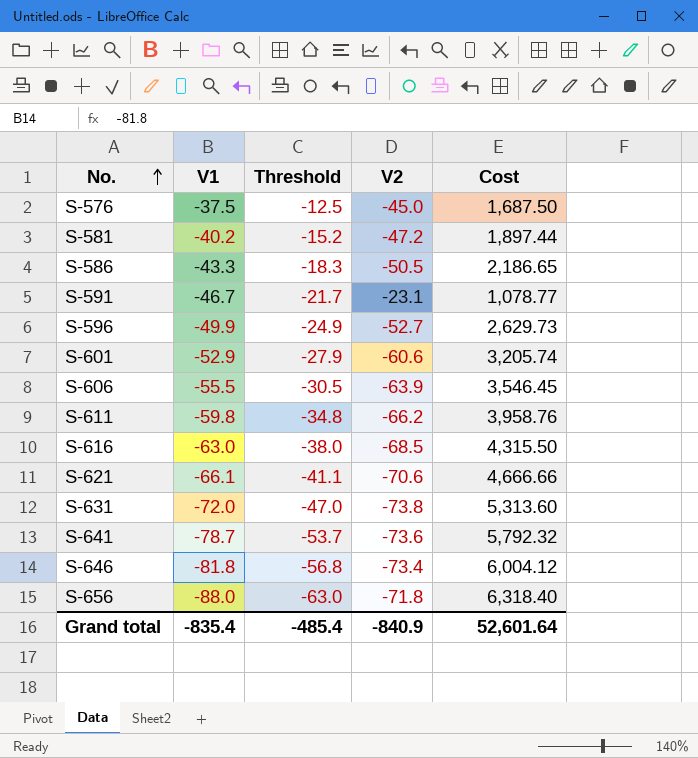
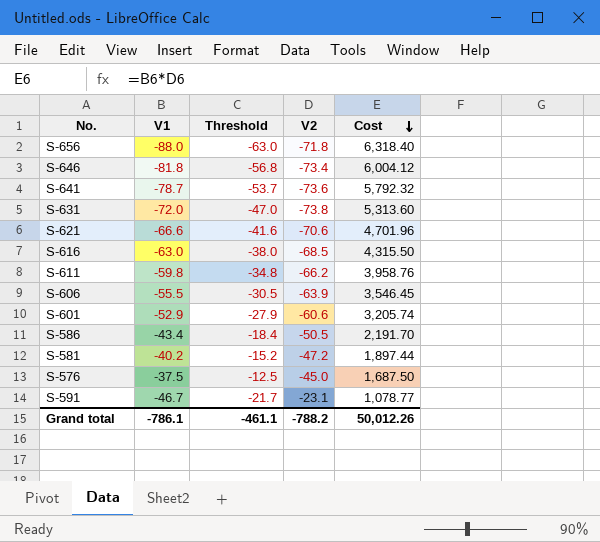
row order: No. ascending -> Cost descending
row S-596: -49.9 | -24.9 | -52.7 | 2,629.73 -> none
S-621 | V1: -66.1 -> -66.6
S-621 | Threshold: -41.1 -> -41.6
S-621 | Cost: 4,666.66 -> 4,701.96
S-586 | V1: -43.3 -> -43.4
S-586 | Threshold: -18.3 -> -18.4
S-586 | Cost: 2,186.65 -> 2,191.70
Grand total | V1: -835.4 -> -786.1
Grand total | Threshold: -485.4 -> -461.1
Grand total | V2: -840.9 -> -788.2
Grand total | Cost: 52,601.64 -> 50,012.26

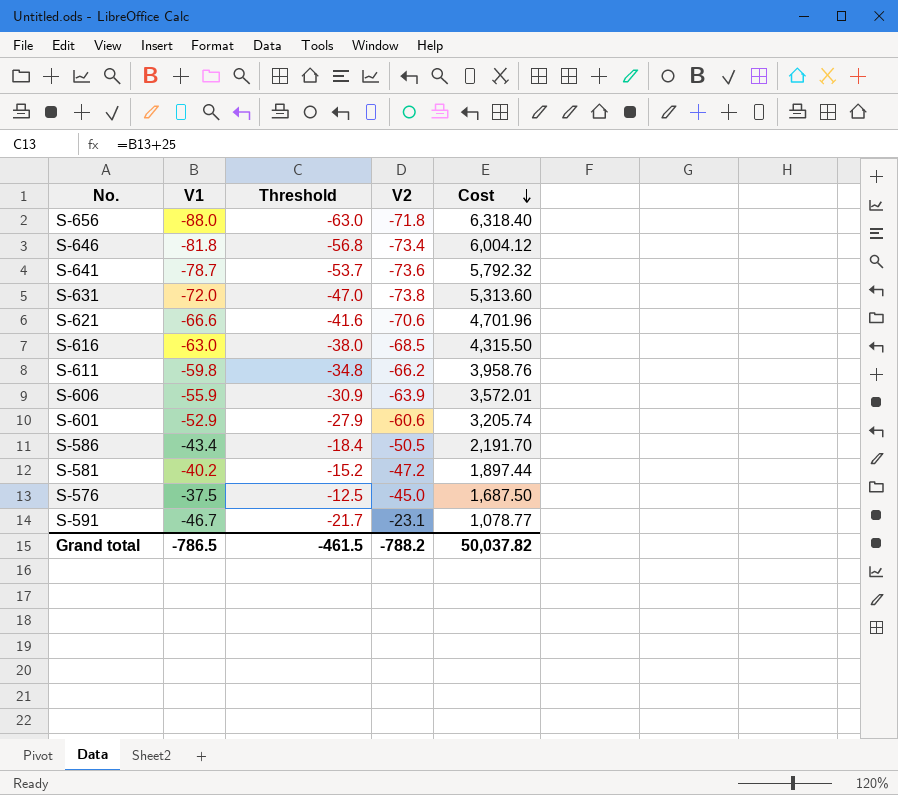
S-606 | V1: -55.5 -> -55.9
S-606 | Threshold: -30.5 -> -30.9
S-606 | Cost: 3,546.45 -> 3,572.01
Grand total | V1: -786.1 -> -786.5
Grand total | Threshold: -461.1 -> -461.5
Grand total | Cost: 50,012.26 -> 50,037.82

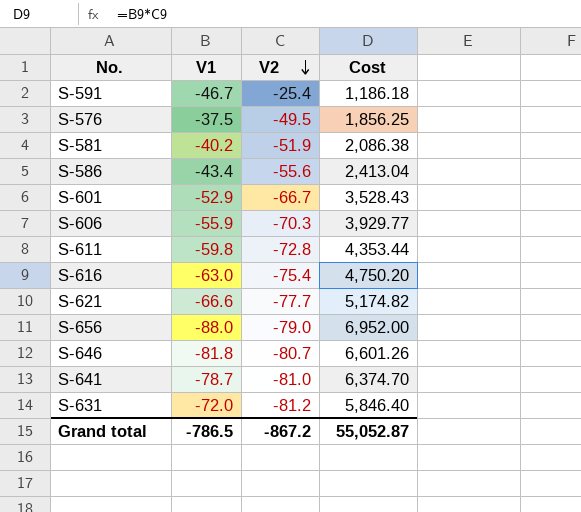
row order: Cost descending -> V2 descending
column Threshold | formula: [V1] + 25 -> none
S-591 | V2: -23.1 -> -25.4
S-591 | Cost: 1,078.77 -> 1,186.18
S-576 | V2: -45.0 -> -49.5
S-576 | Cost: 1,687.50 -> 1,856.25
S-581 | V2: -47.2 -> -51.9
S-581 | Cost: 1,897.44 -> 2,086.38
S-586 | V2: -50.5 -> -55.6
S-586 | Cost: 2,191.70 -> 2,413.04
S-601 | V2: -60.6 -> -66.7
S-601 | Cost: 3,205.74 -> 3,528.43
S-606 | V2: -63.9 -> -70.3
S-606 | Cost: 3,572.01 -> 3,929.77
S-611 | V2: -66.2 -> -72.8
S-611 | Cost: 3,958.76 -> 4,353.44
S-616 | V2: -68.5 -> -75.4
S-616 | Cost: 4,315.50 -> 4,750.20
S-621 | V2: -70.6 -> -77.7
S-621 | Cost: 4,701.96 -> 5,174.82
S-656 | V2: -71.8 -> -79.0
S-656 | Cost: 6,318.40 -> 6,952.00
S-646 | V2: -73.4 -> -80.7
S-646 | Cost: 6,004.12 -> 6,601.26
S-641 | V2: -73.6 -> -81.0
S-641 | Cost: 5,792.32 -> 6,374.70
S-631 | V2: -73.8 -> -81.2
S-631 | Cost: 5,313.60 -> 5,846.40
Grand total | V2: -788.2 -> -867.2
Grand total | Cost: 50,037.82 -> 55,052.87

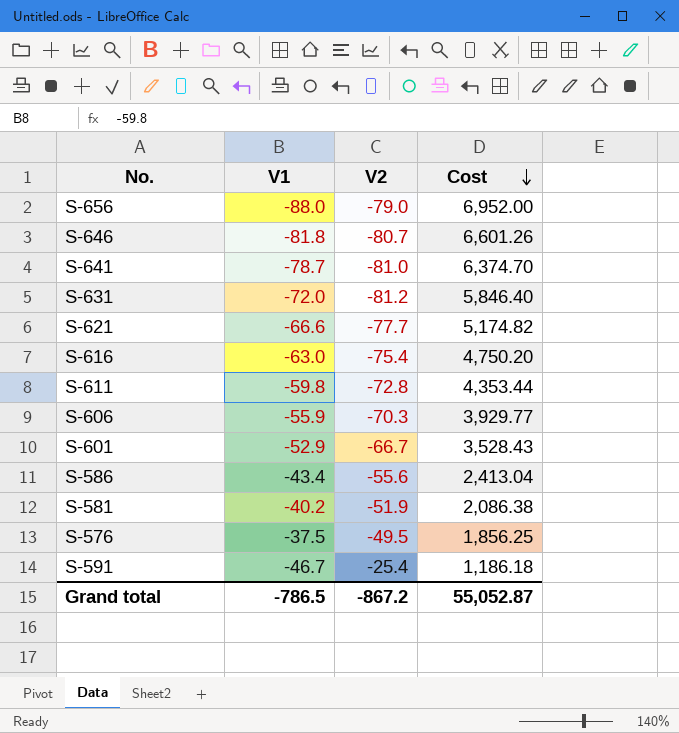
row order: V2 descending -> Cost descending

